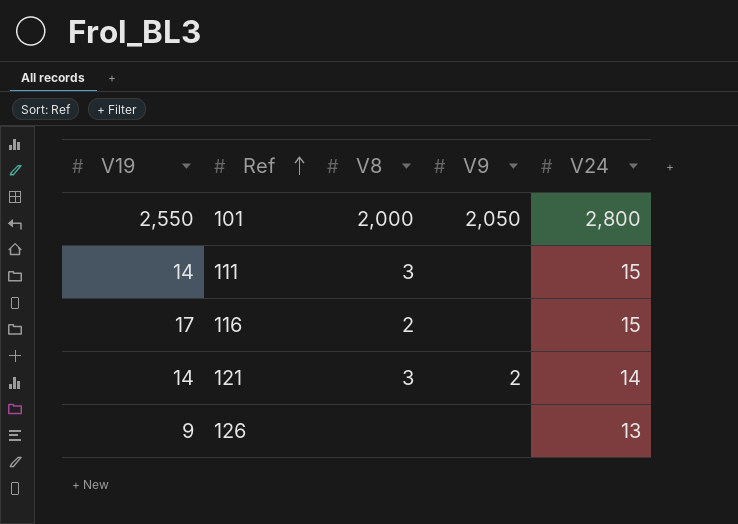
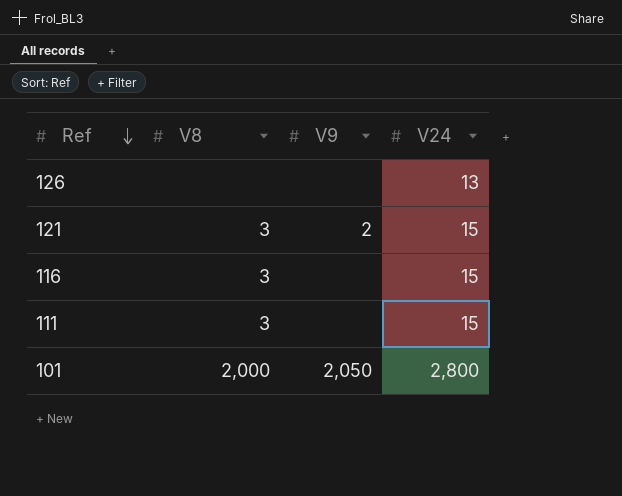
row order: Ref ascending -> Ref descending
column V19 | position: 1 -> none
121 | V24: 14 -> 15
116 | V8: 2 -> 3

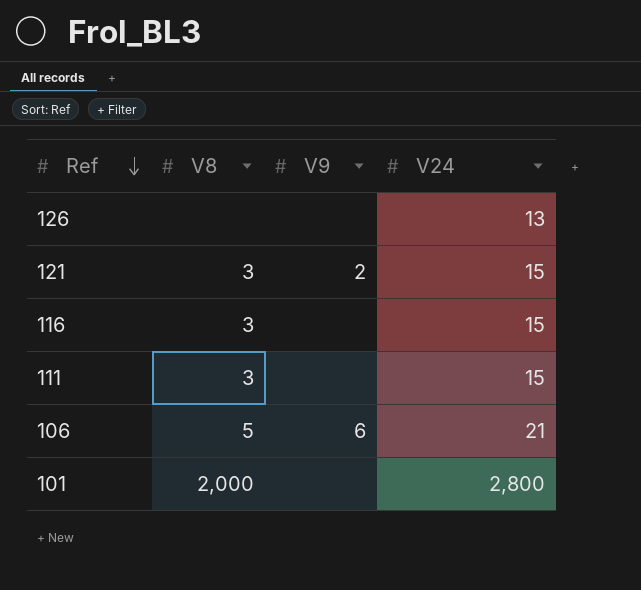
row 106: none -> 5 | 6 | 21
101 | V9: 2,050 -> none

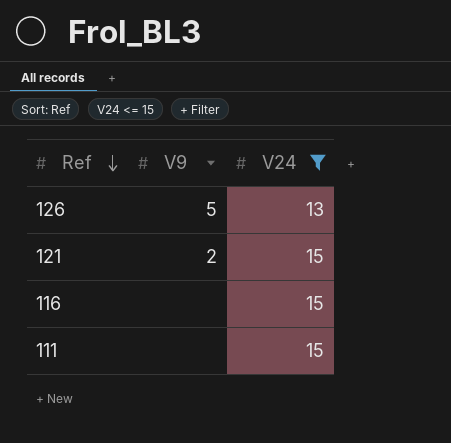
filter: none -> V24 <= 15
column V8 | position: 2 -> none
126 | V9: none -> 5

